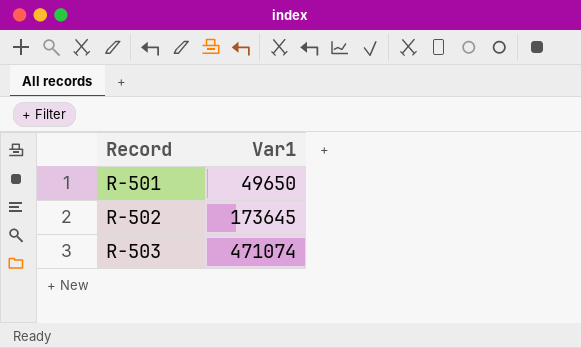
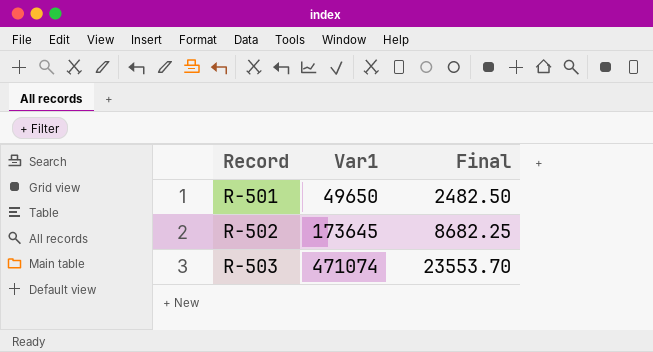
column Final | formula: none -> [Var1] * 0.05

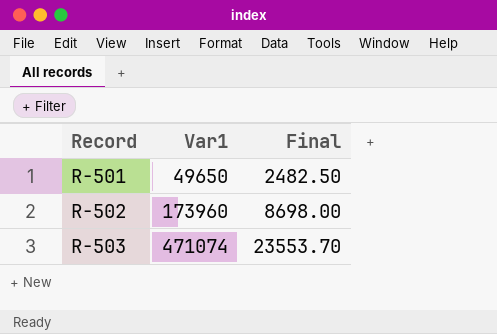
R-502 | Var1: 173645 -> 173960
R-502 | Final: 8682.25 -> 8698.00

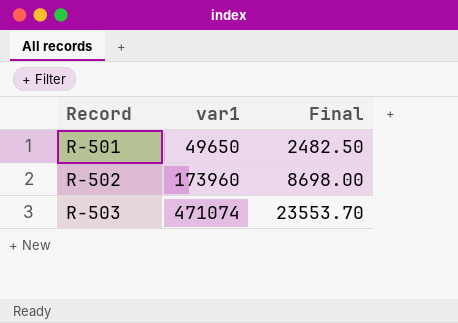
column name: Var1 -> var1

